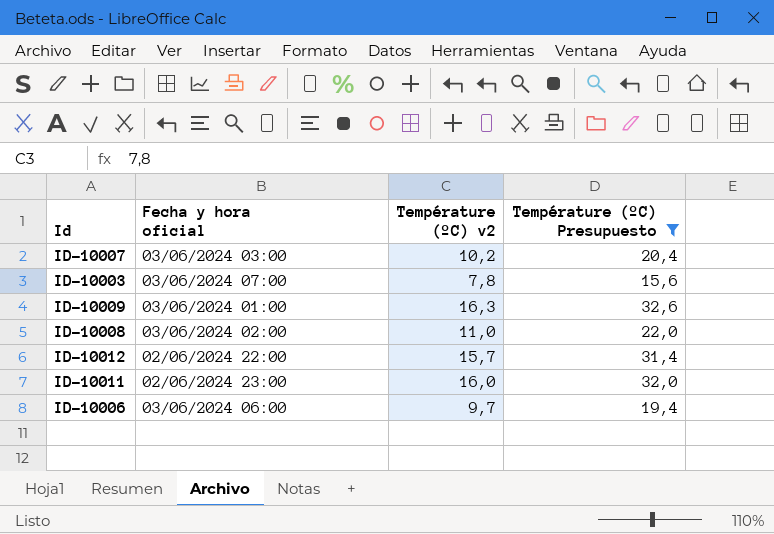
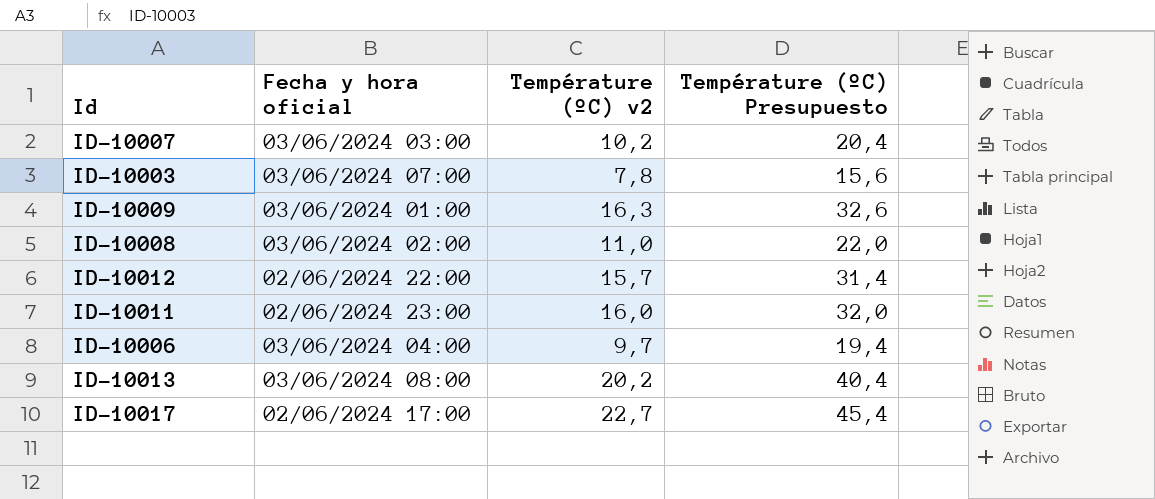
filter: Température (ºC) Presupuesto <= 32,6 -> none
ID-10006 | Fecha y hora oficial: 03/06/2024 06:00 -> 03/06/2024 04:00

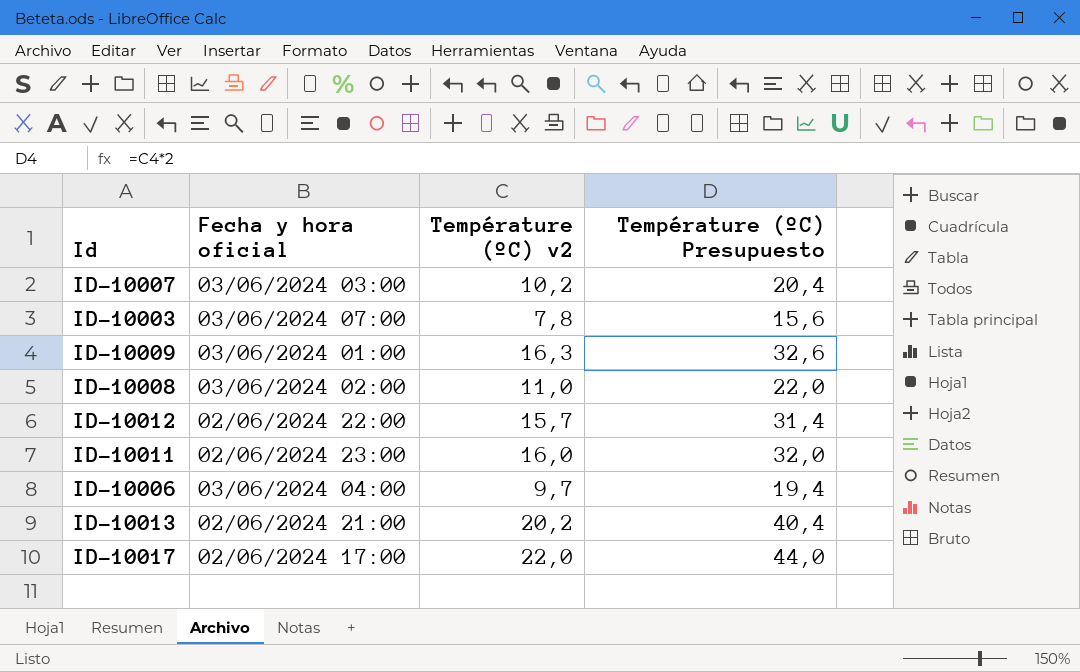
ID-10013 | Fecha y hora oficial: 03/06/2024 08:00 -> 02/06/2024 21:00
ID-10017 | Température (ºC) v2: 22,7 -> 22,0
ID-10017 | Température (ºC) Presupuesto: 45,4 -> 44,0

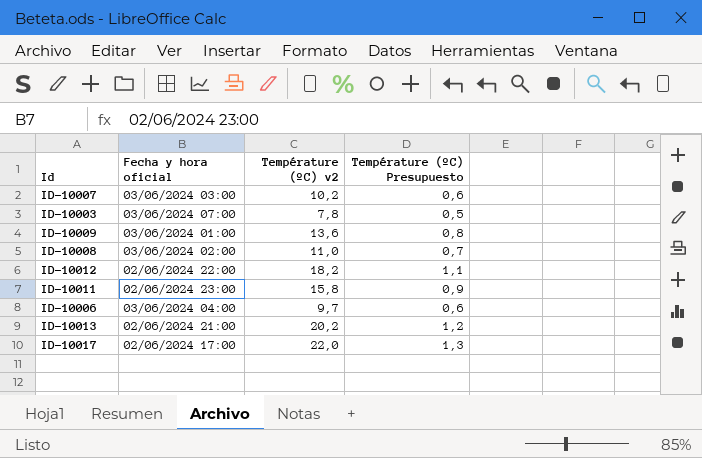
column Température (ºC) Presupuesto | formula: [Température (ºC) v2] * 2 -> [Température (ºC) v2] * 0,06
ID-10009 | Température (ºC) v2: 16,3 -> 13,6
ID-10012 | Température (ºC) v2: 15,7 -> 18,2
ID-10011 | Température (ºC) v2: 16,0 -> 15,8

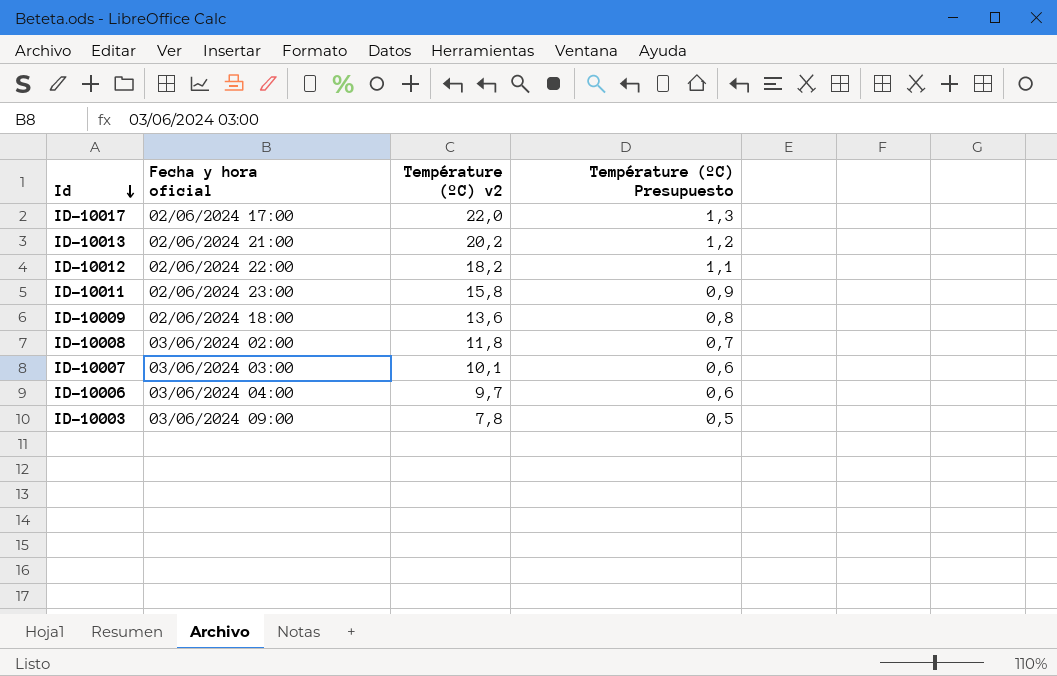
row order: none -> Id descending
ID-10009 | Fecha y hora oficial: 03/06/2024 01:00 -> 02/06/2024 18:00
ID-10008 | Température (ºC) v2: 11,0 -> 11,8
ID-10007 | Température (ºC) v2: 10,2 -> 10,1
ID-10003 | Fecha y hora oficial: 03/06/2024 07:00 -> 03/06/2024 09:00

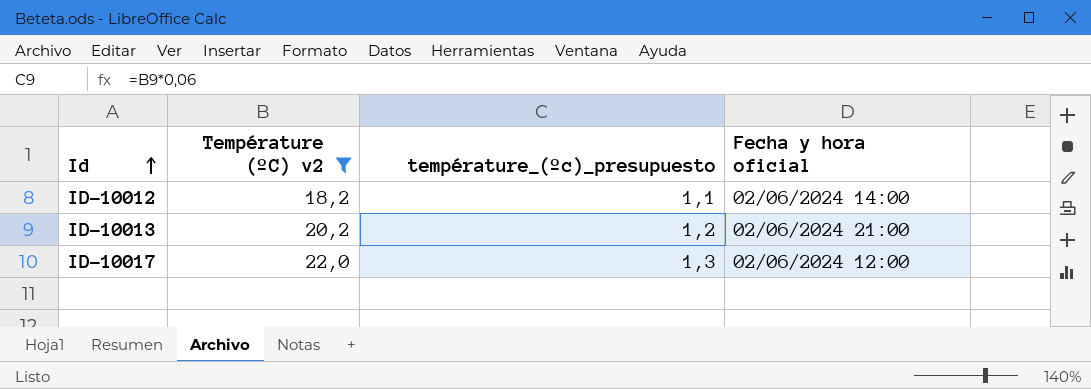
filter: none -> Température (ºC) v2 >= 18,2
row order: Id descending -> Id ascending
column name: Température (ºC) Presupuesto -> température_(ºc)_presupuesto
column Fecha y hora oficial | position: 2 -> 4
ID-10012 | Fecha y hora oficial: 02/06/2024 22:00 -> 02/06/2024 14:00
ID-10017 | Fecha y hora oficial: 02/06/2024 17:00 -> 02/06/2024 12:00

